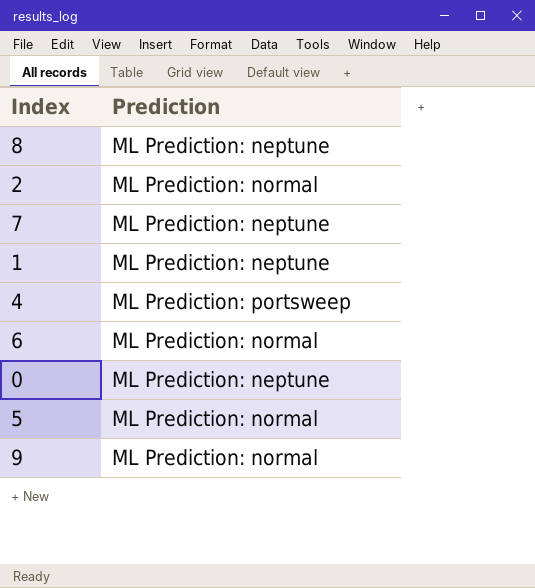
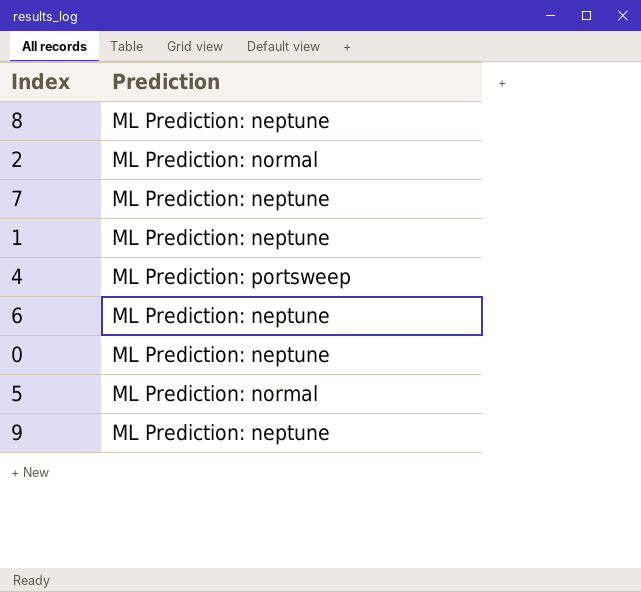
6 | Prediction: ML Prediction: normal -> ML Prediction: neptune
9 | Prediction: ML Prediction: normal -> ML Prediction: neptune

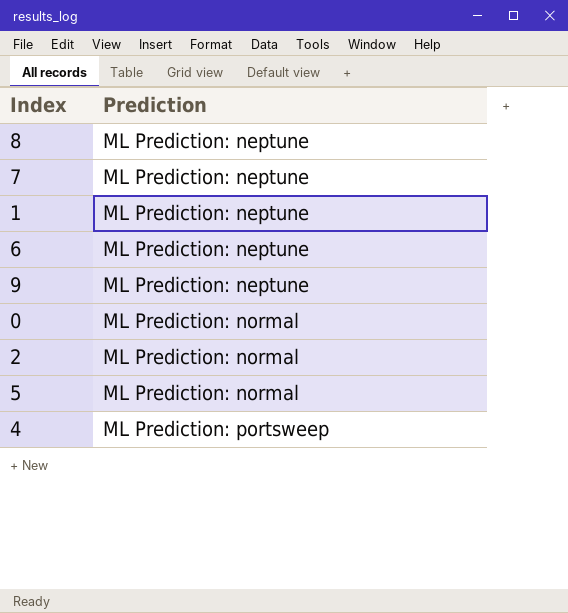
row order: none -> Prediction ascending
0 | Prediction: ML Prediction: neptune -> ML Prediction: normal

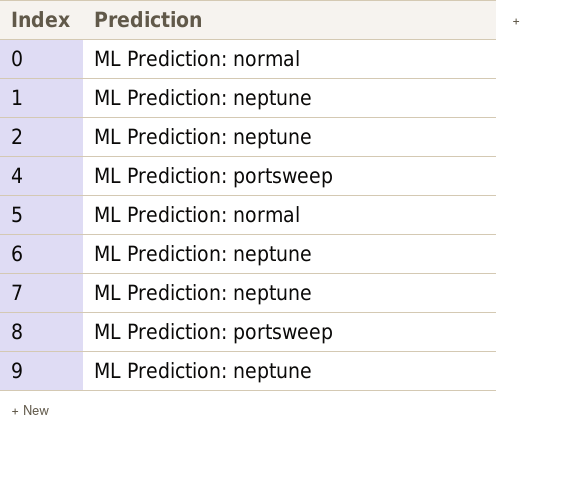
row order: Prediction ascending -> Index ascending
2 | Prediction: ML Prediction: normal -> ML Prediction: neptune
8 | Prediction: ML Prediction: neptune -> ML Prediction: portsweep

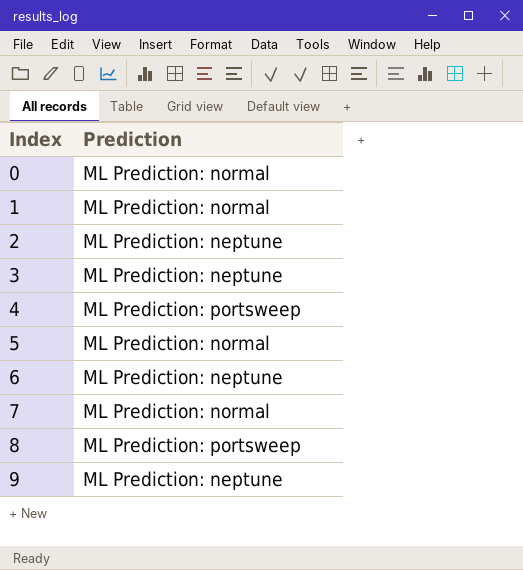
1 | Prediction: ML Prediction: neptune -> ML Prediction: normal
row 3: none -> ML Prediction: neptune
7 | Prediction: ML Prediction: neptune -> ML Prediction: normal

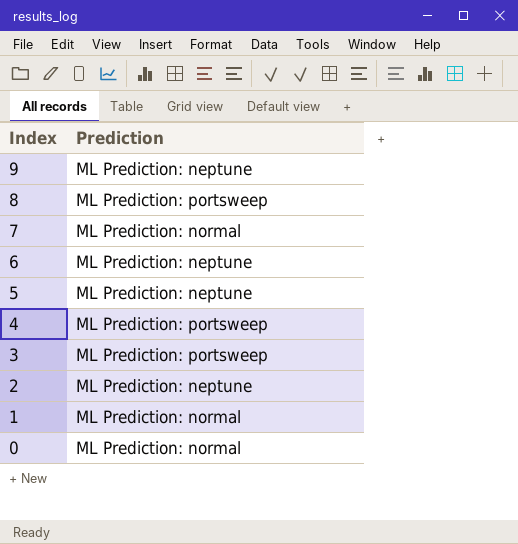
row order: Index ascending -> Index descending
5 | Prediction: ML Prediction: normal -> ML Prediction: neptune
3 | Prediction: ML Prediction: neptune -> ML Prediction: portsweep

